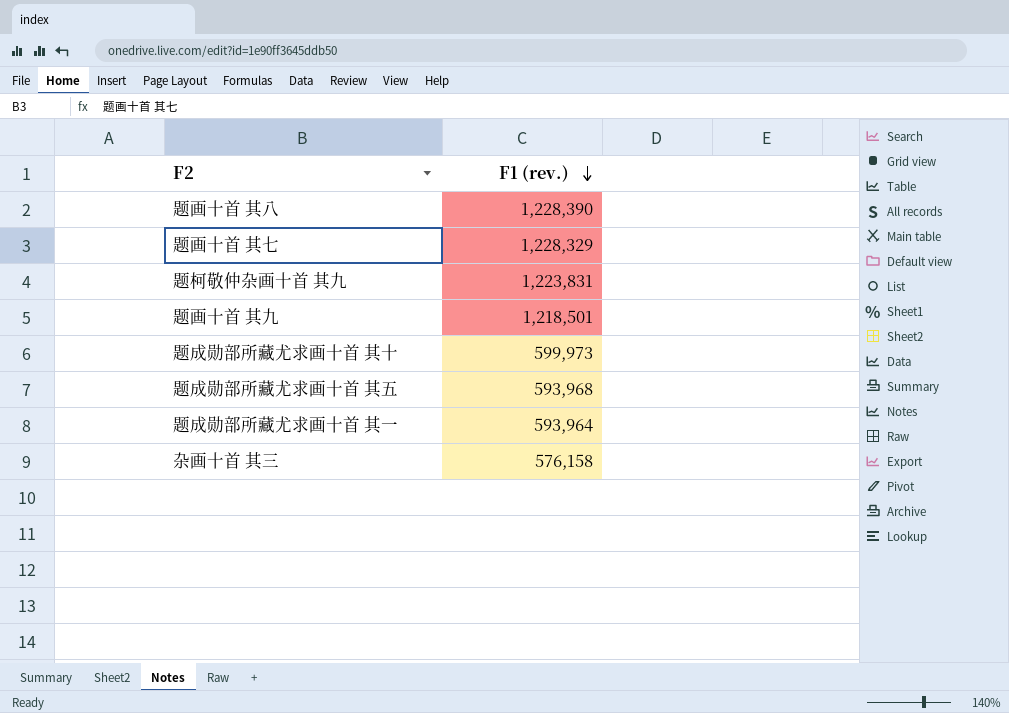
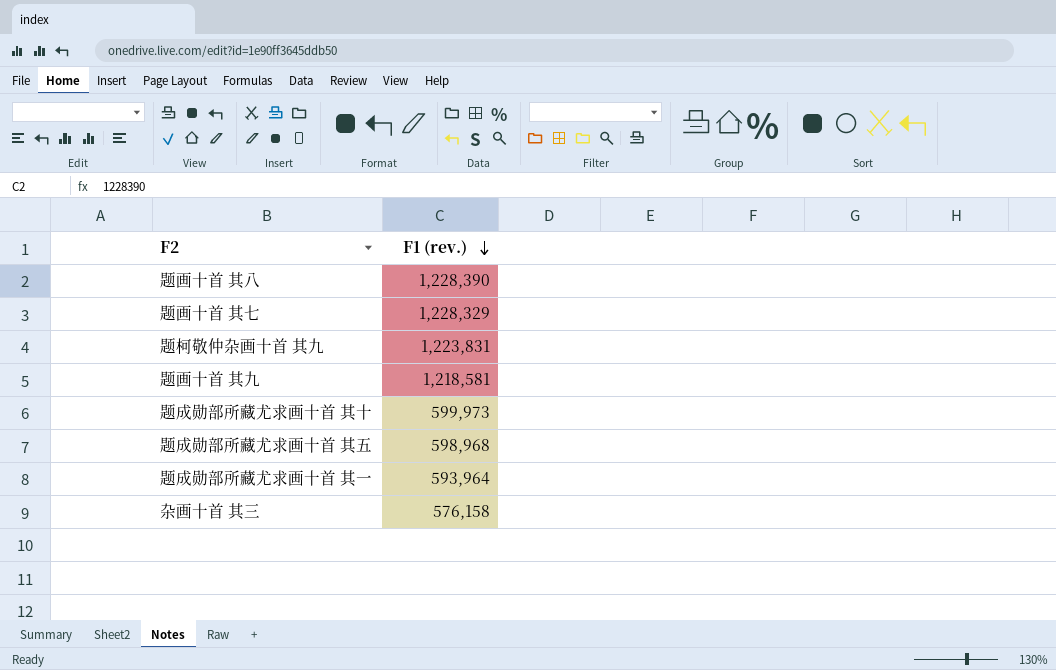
题画十首 其九 | F1 (rev.): 1,218,501 -> 1,218,581
题成勋部所藏尤求画十首 其五 | F1 (rev.): 593,968 -> 598,968

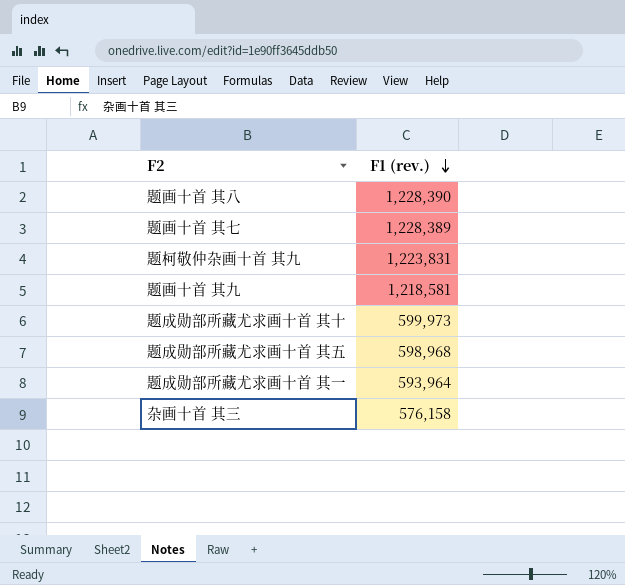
题画十首 其七 | F1 (rev.): 1,228,329 -> 1,228,389

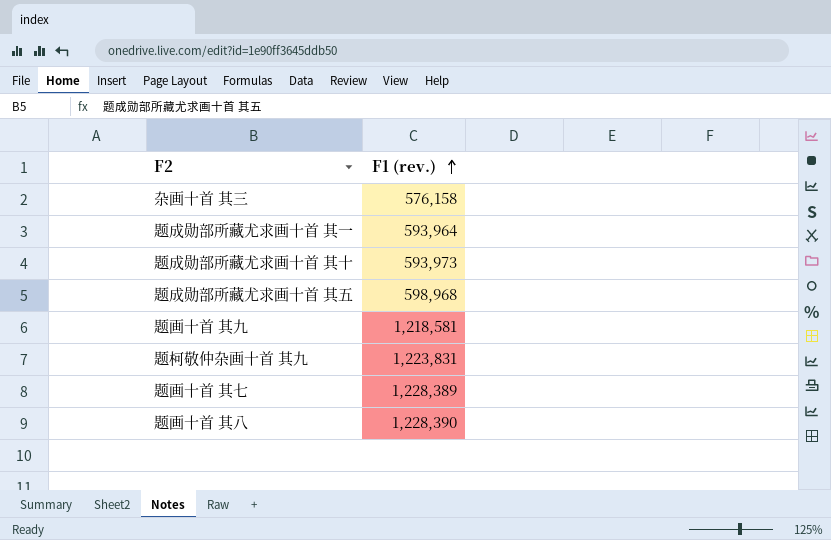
row order: F1 (rev.) descending -> F1 (rev.) ascending
题成勋部所藏尤求画十首 其十 | F1 (rev.): 599,973 -> 593,973

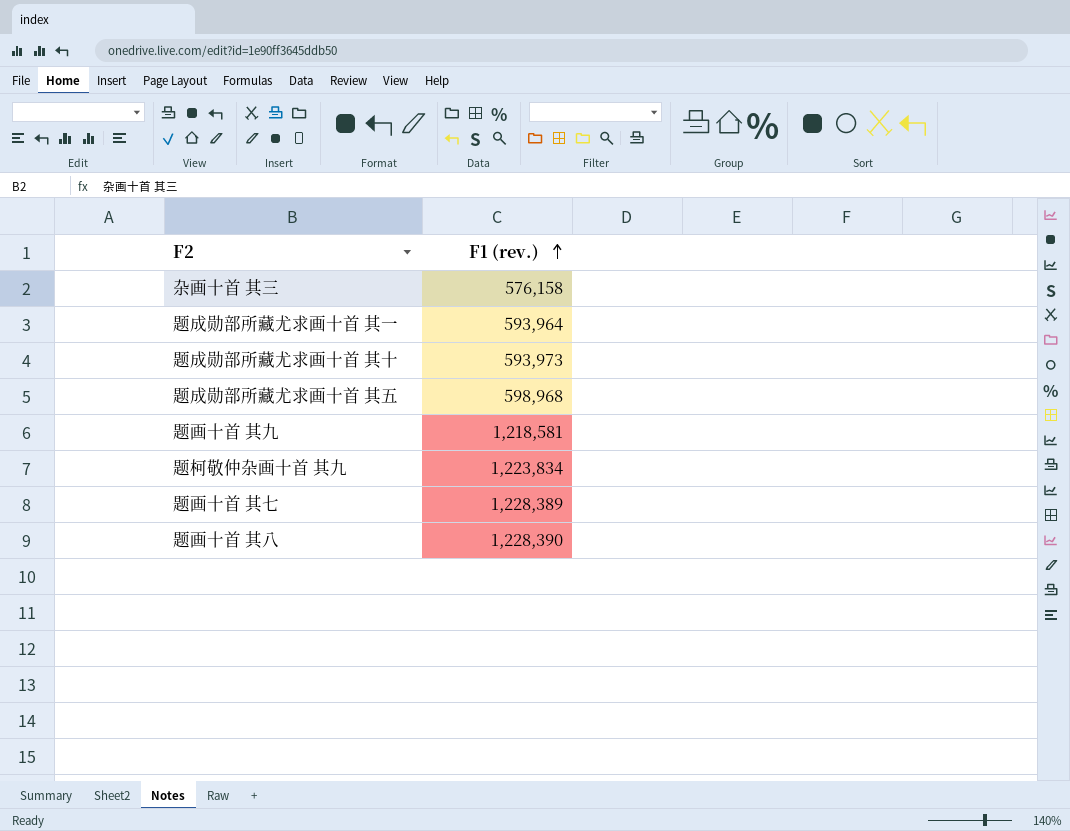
题柯敬仲杂画十首 其九 | F1 (rev.): 1,223,831 -> 1,223,834

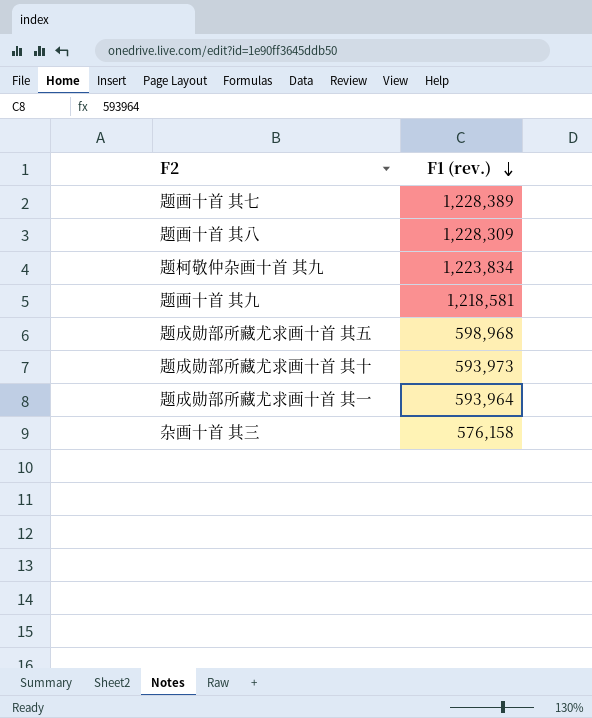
row order: F1 (rev.) ascending -> F1 (rev.) descending
题画十首 其八 | F1 (rev.): 1,228,390 -> 1,228,309

